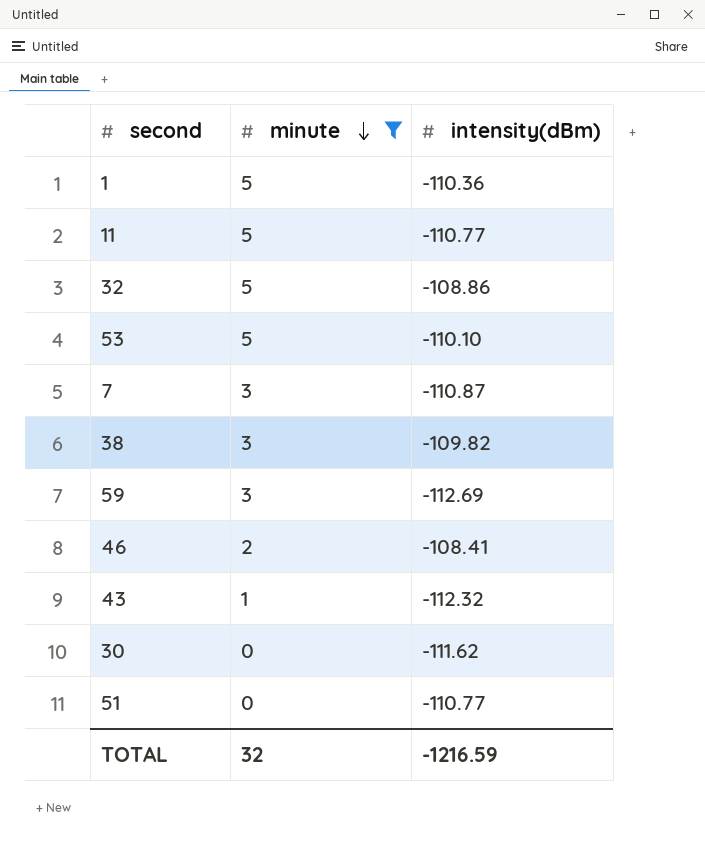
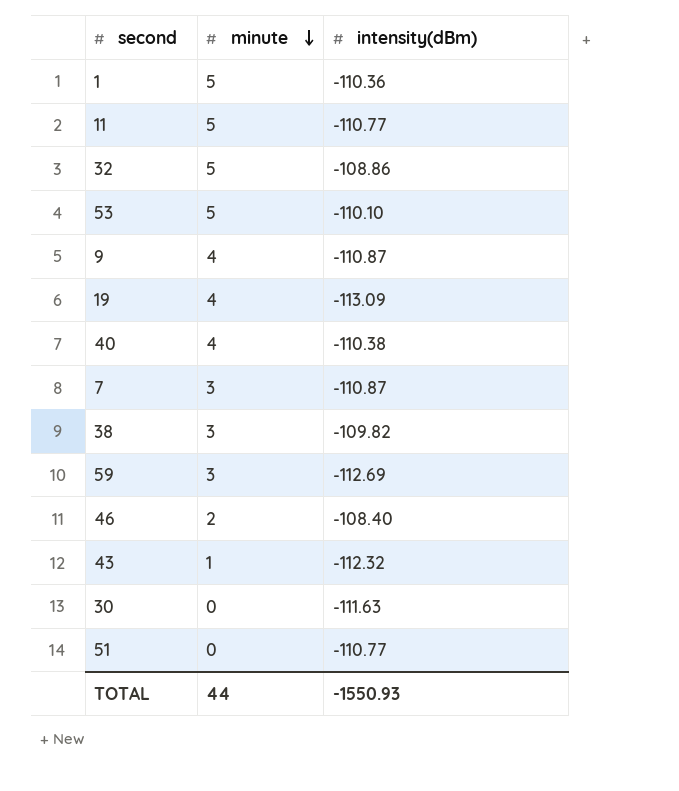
filter: minute != 4 -> none
46 | intensity(dBm): -108.41 -> -108.40
30 | intensity(dBm): -111.62 -> -111.63
TOTAL | minute: 32 -> 44
TOTAL | intensity(dBm): -1216.59 -> -1550.93

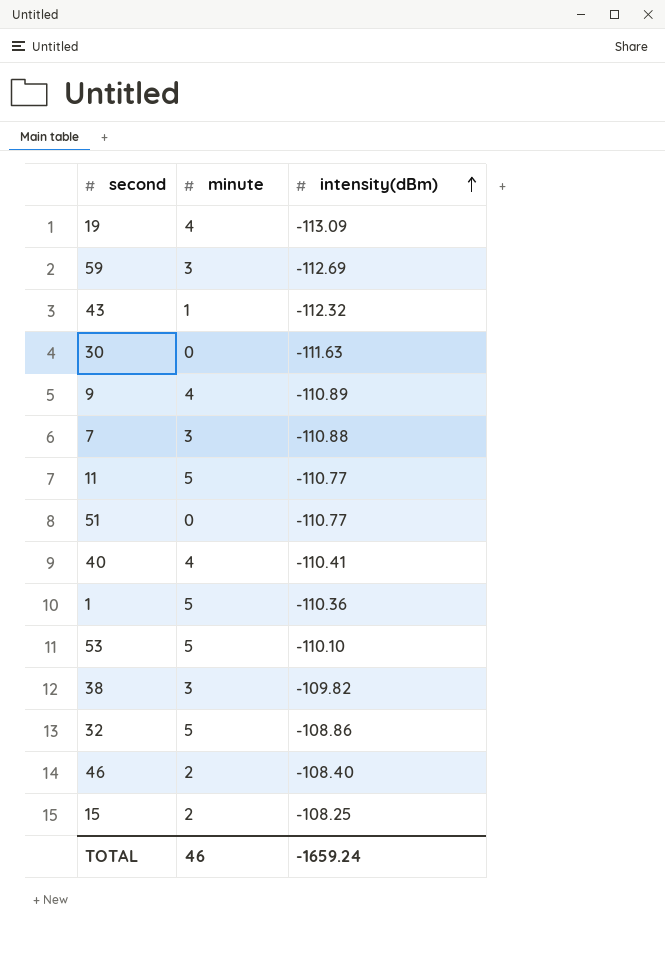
row order: minute descending -> intensity(dBm) ascending
9 | intensity(dBm): -110.87 -> -110.89
7 | intensity(dBm): -110.87 -> -110.88
40 | intensity(dBm): -110.38 -> -110.41
row 15: none -> 2 | -108.25
TOTAL | minute: 44 -> 46
TOTAL | intensity(dBm): -1550.93 -> -1659.24

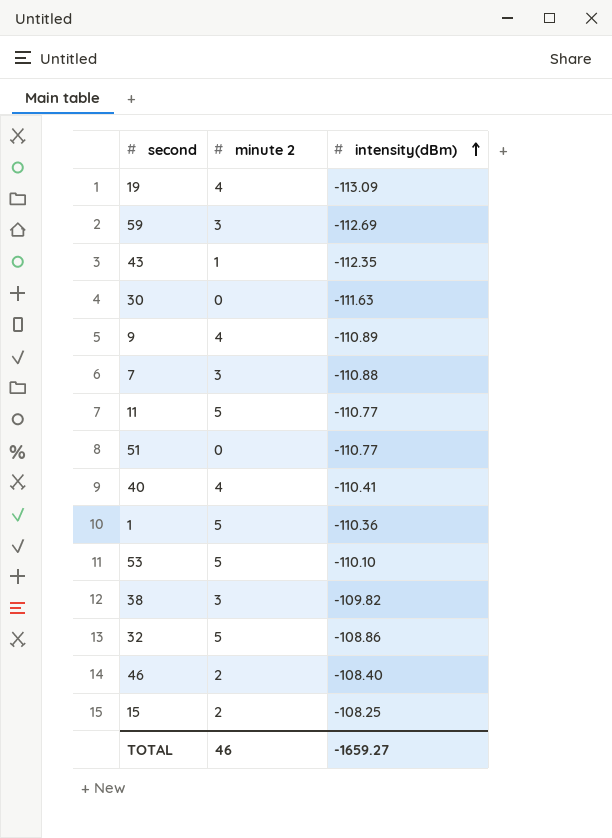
column name: minute -> minute 2
43 | intensity(dBm): -112.32 -> -112.35
TOTAL | intensity(dBm): -1659.24 -> -1659.27

